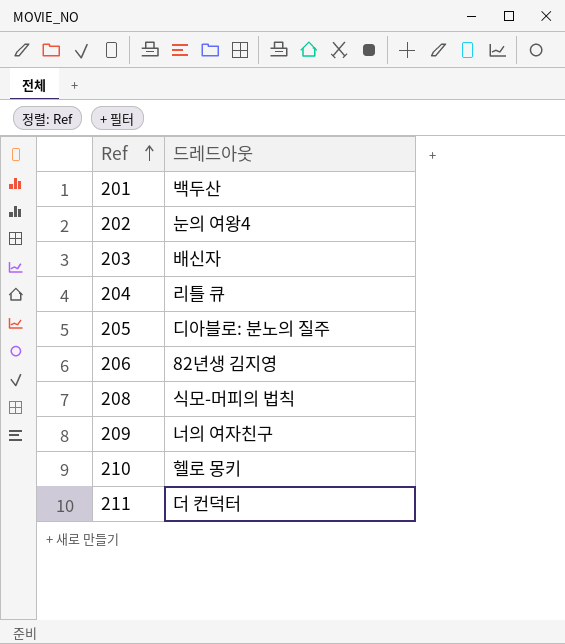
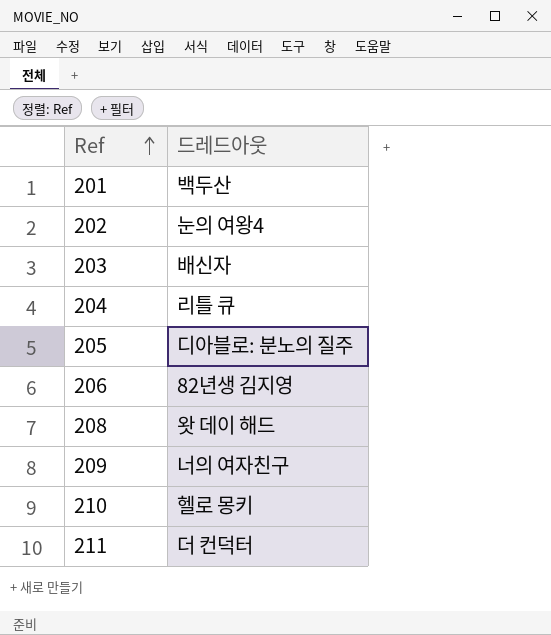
208 | 드레드아웃: 식모-머피의 법칙 -> 왓 데이 해드

